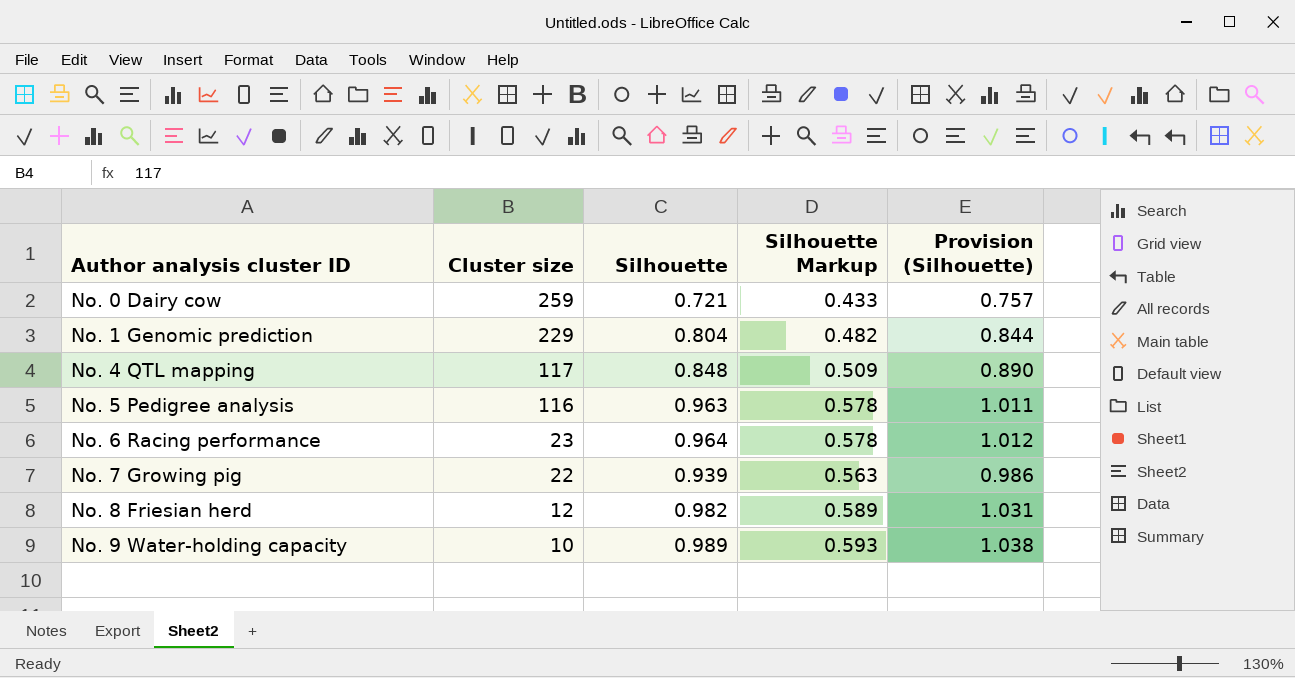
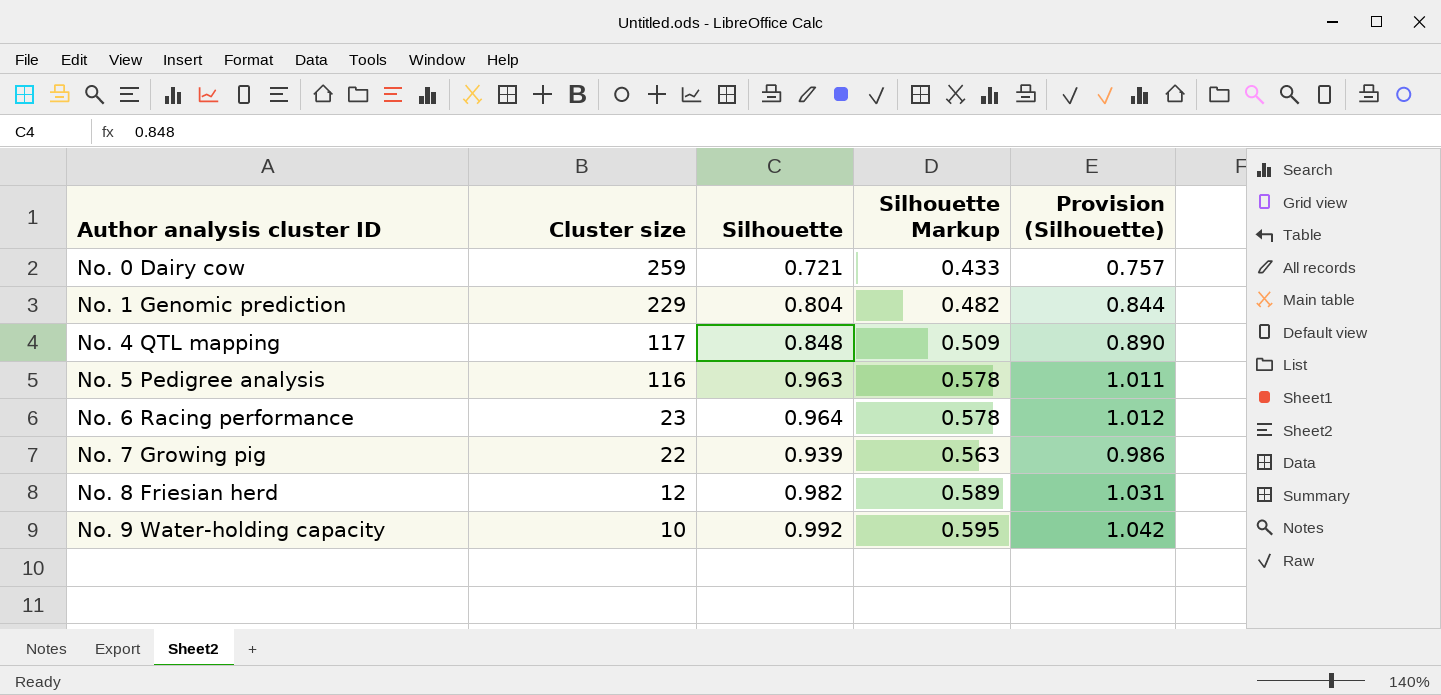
No. 9 Water-holding capacity | Silhouette: 0.989 -> 0.992
No. 9 Water-holding capacity | Silhouette Markup: 0.593 -> 0.595
No. 9 Water-holding capacity | Provision (Silhouette): 1.038 -> 1.042

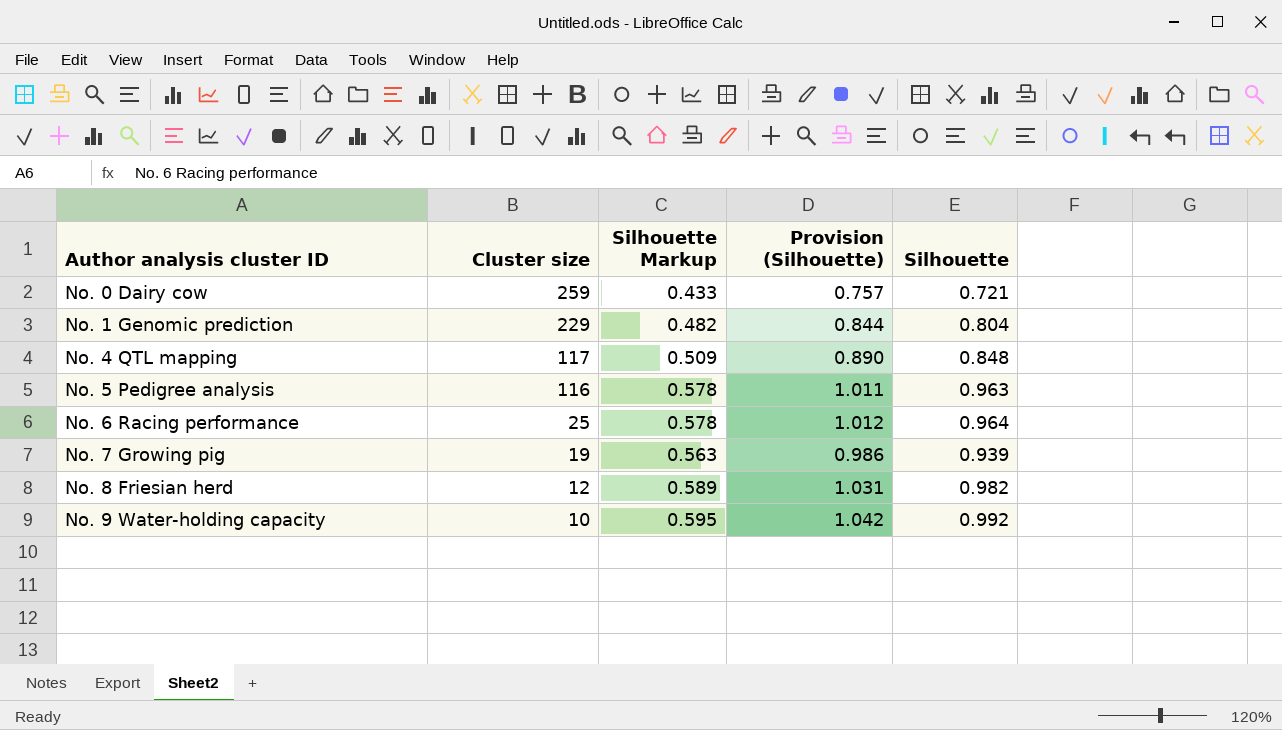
column Silhouette | position: 3 -> 5
No. 6 Racing performance | Cluster size: 23 -> 25
No. 7 Growing pig | Cluster size: 22 -> 19

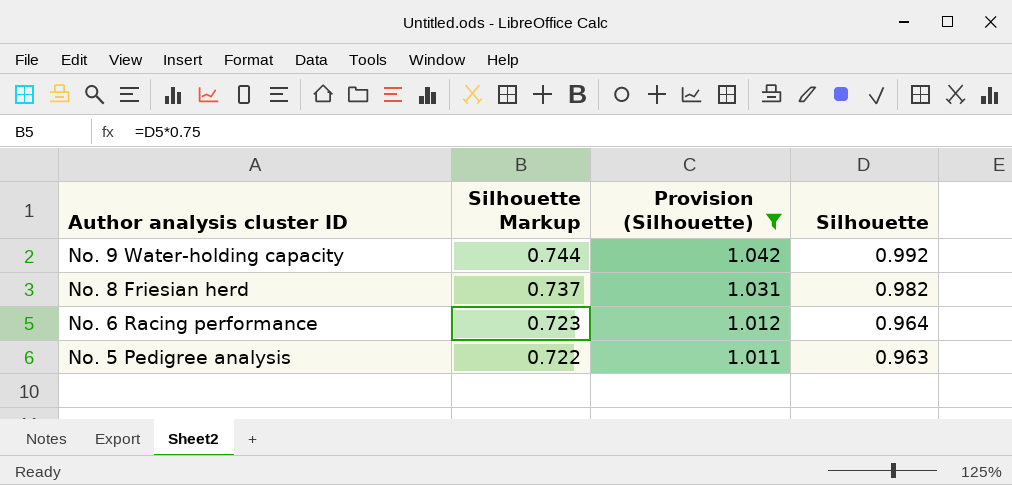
filter: none -> Provision (Silhouette) >= 1.011
row order: Author analysis cluster ID ascending -> Author analysis cluster ID descending
column Cluster size | position: 2 -> none
column Silhouette Markup | formula: [Silhouette] * 0.6 -> [Silhouette] * 0.75

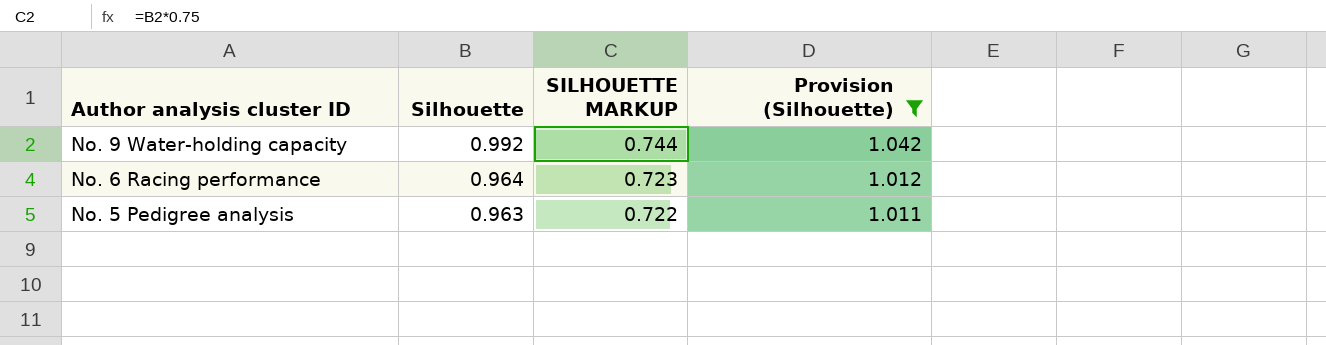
column Silhouette | position: 4 -> 2
column name: Silhouette Markup -> SILHOUETTE MARKUP
row No. 8 Friesian herd: 0.737 | 1.031 | 0.982 -> none

